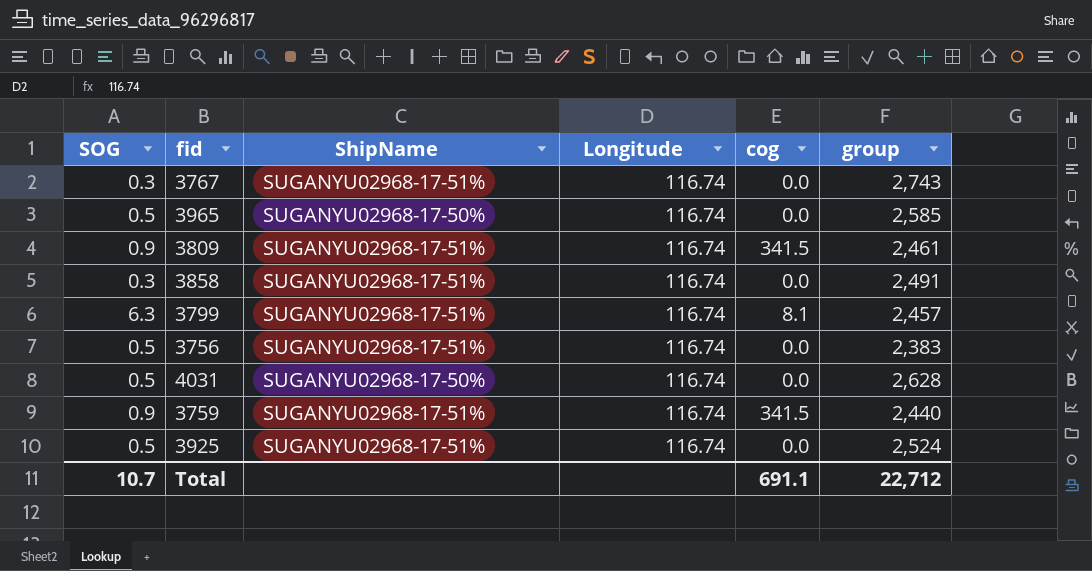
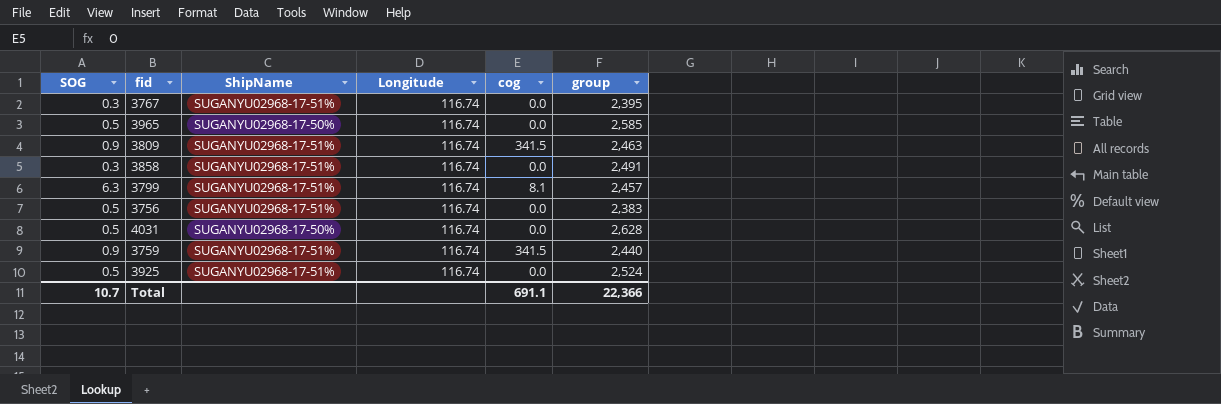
3767 | group: 2,743 -> 2,395
3809 | group: 2,461 -> 2,463
Total | group: 22,712 -> 22,366

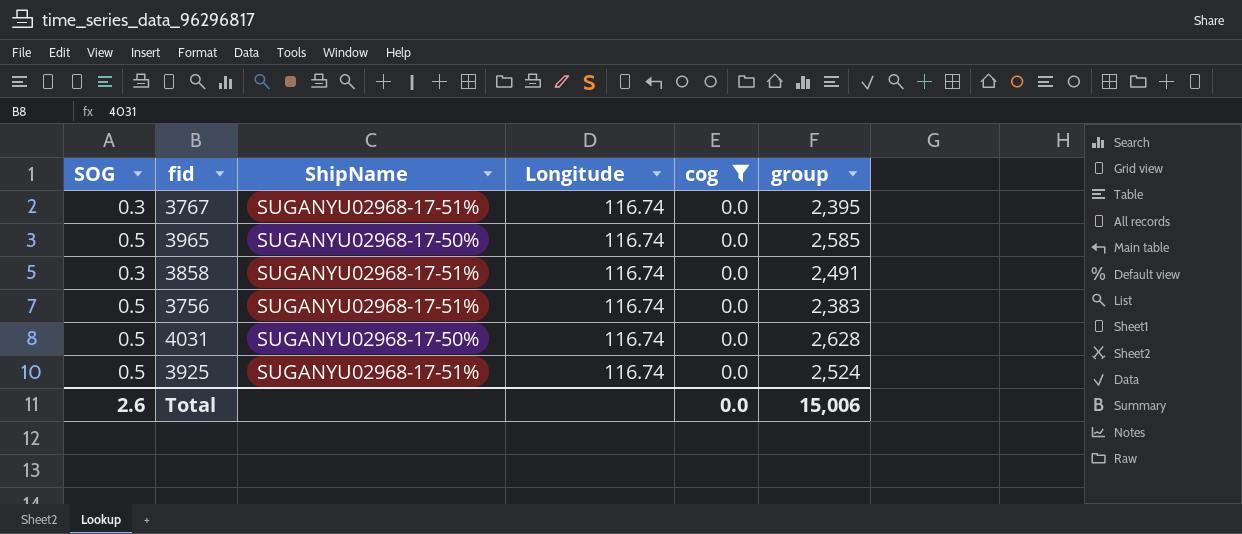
filter: none -> cog = 0.0
Total | SOG: 10.7 -> 2.6
Total | cog: 691.1 -> 0.0
Total | group: 22,366 -> 15,006

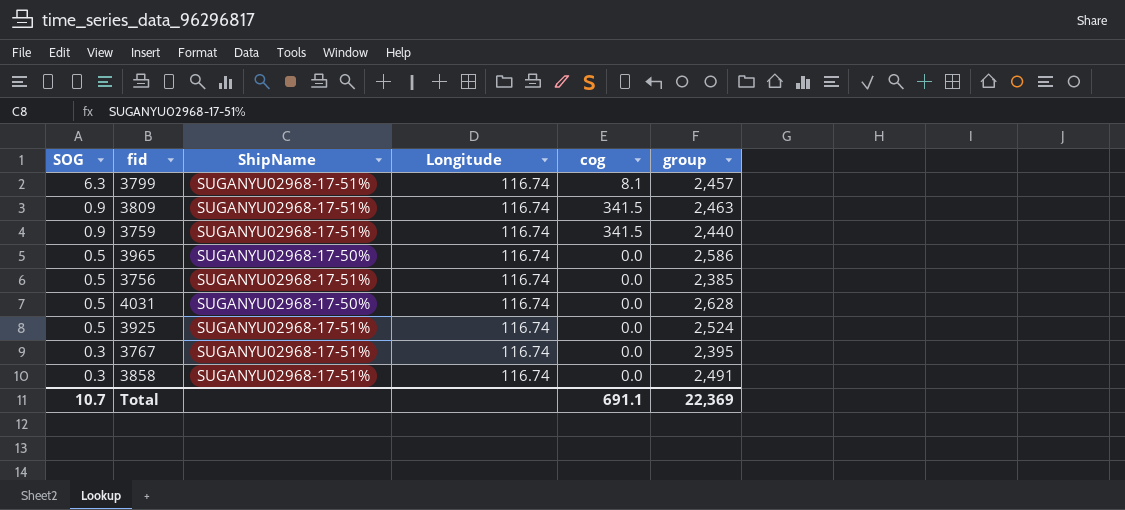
filter: cog = 0.0 -> none
row order: none -> SOG descending
3965 | group: 2,585 -> 2,586
3756 | group: 2,383 -> 2,385
Total | SOG: 2.6 -> 10.7
Total | cog: 0.0 -> 691.1
Total | group: 15,006 -> 22,369

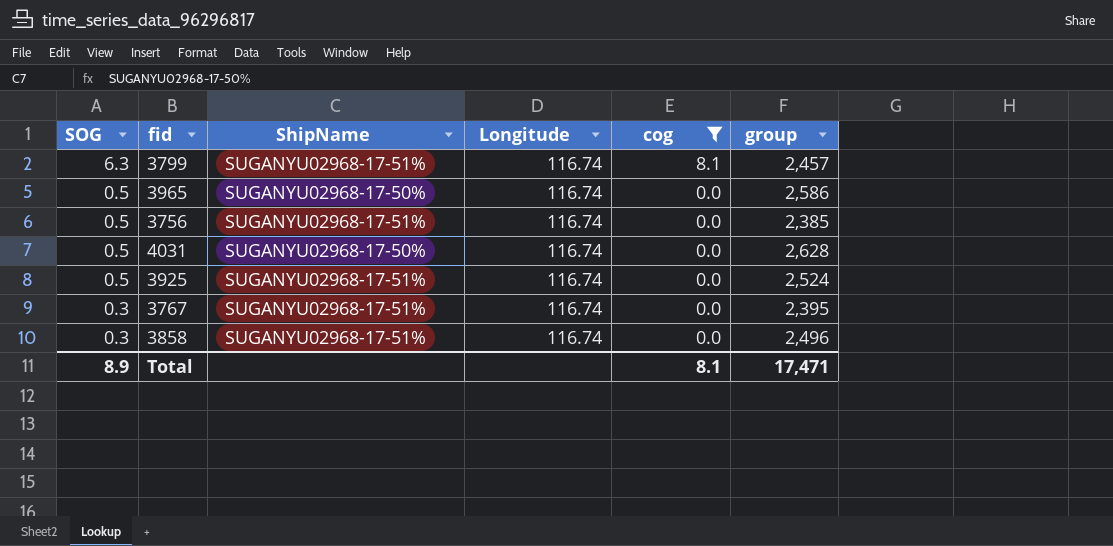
filter: none -> cog != 341.5
3858 | group: 2,491 -> 2,496
Total | SOG: 10.7 -> 8.9
Total | cog: 691.1 -> 8.1
Total | group: 22,369 -> 17,471

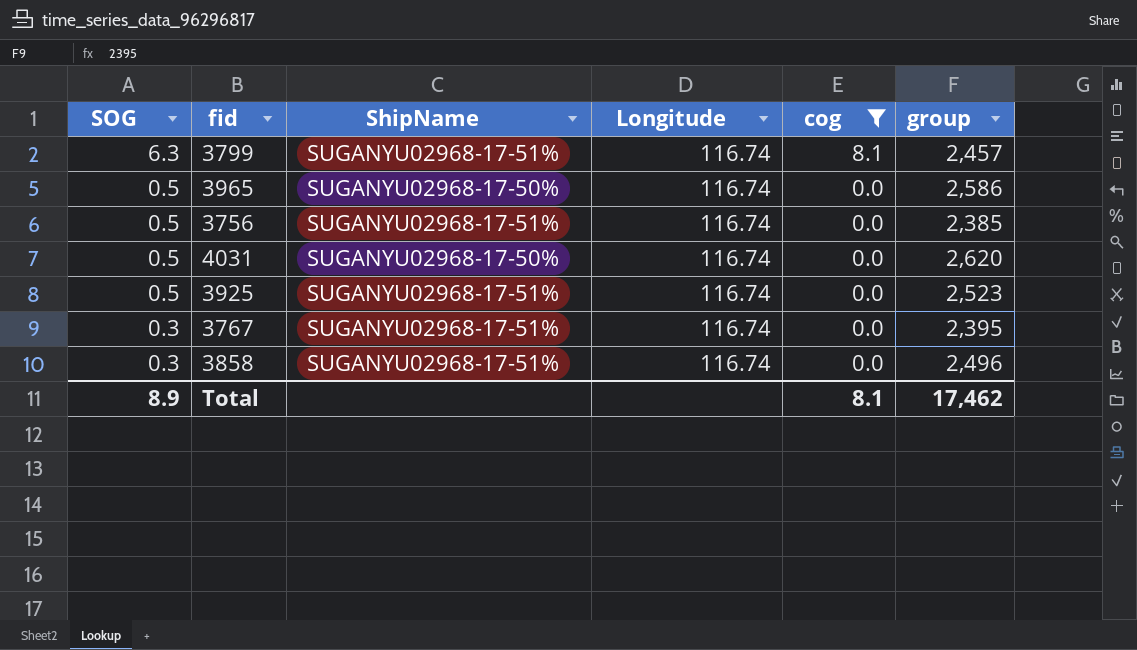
4031 | group: 2,628 -> 2,620
3925 | group: 2,524 -> 2,523
Total | group: 17,471 -> 17,462

